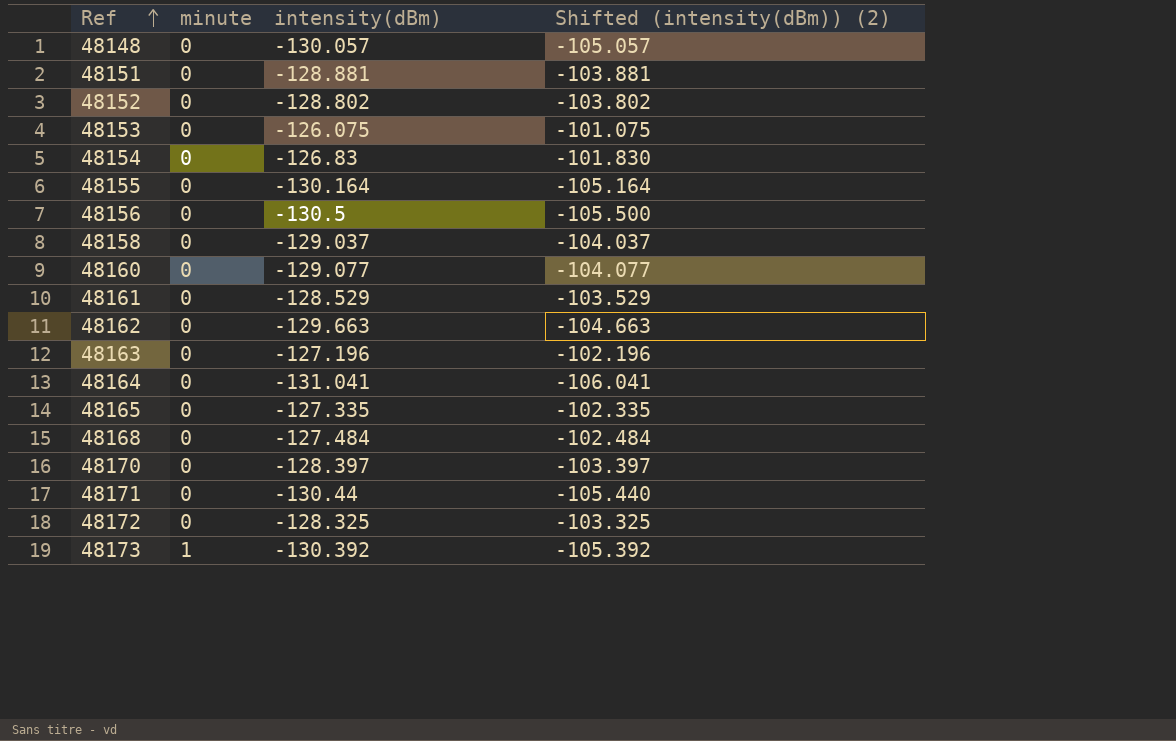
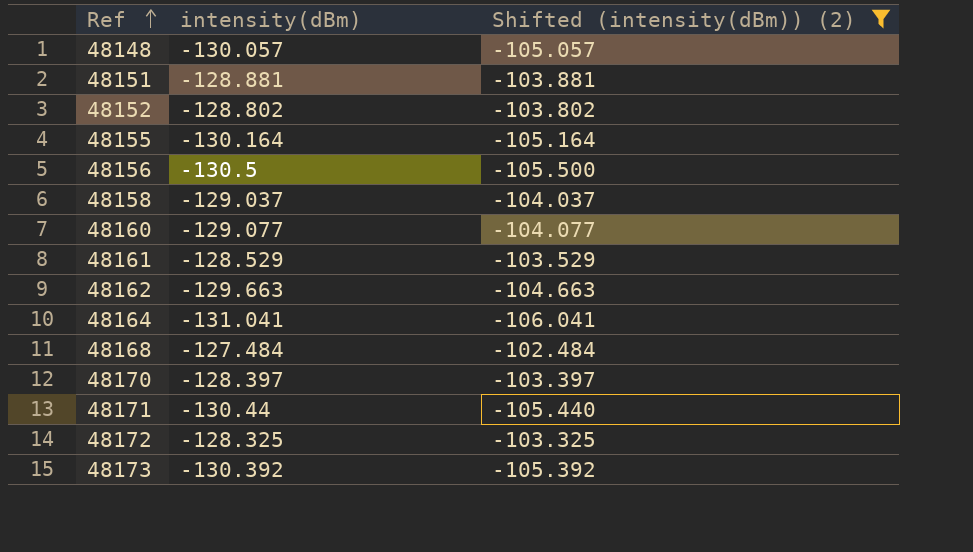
filter: none -> Shifted (intensity(dBm)) (2) <= -102.484
column minute | position: 2 -> none

